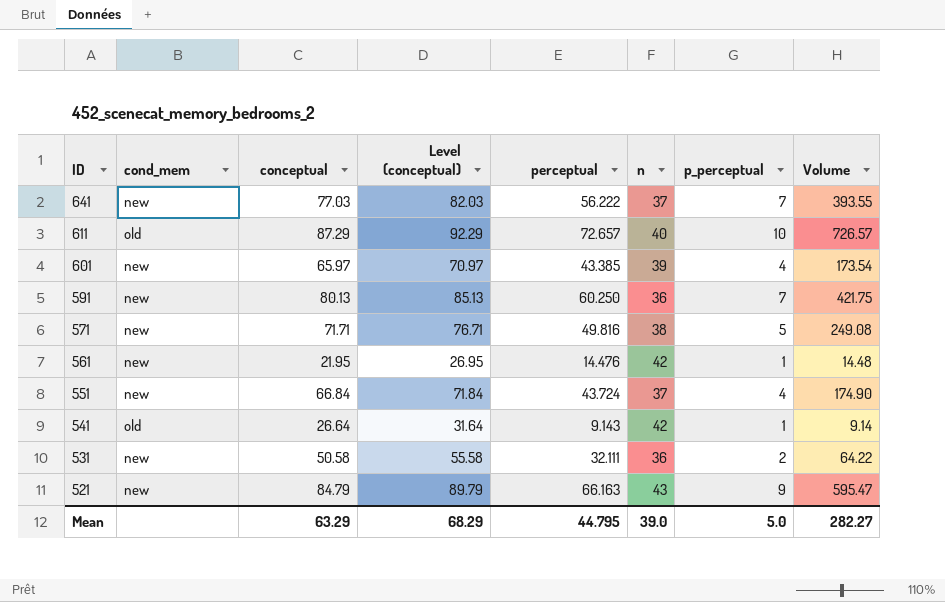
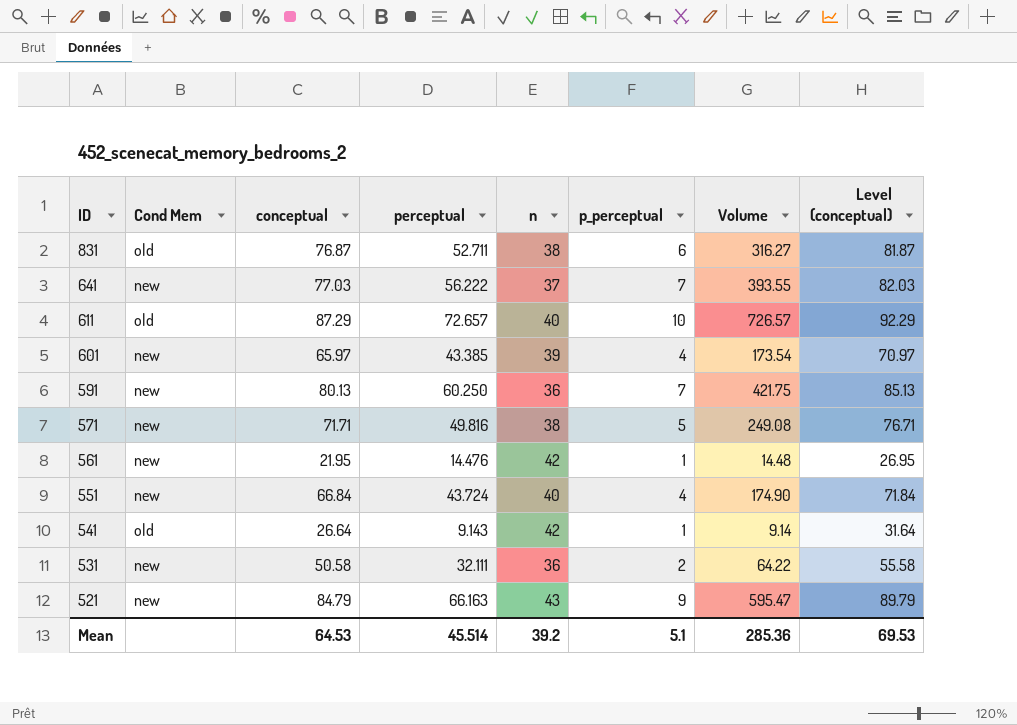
column name: cond_mem -> Cond Mem
column Level (conceptual) | position: 4 -> 8
row 831: none -> old | 76.87 | 52.711 | 38 | 6 | 316.27 | 81.87
551 | n: 37 -> 40
Mean | conceptual: 63.29 -> 64.53
Mean | perceptual: 44.795 -> 45.514
Mean | n: 39.0 -> 39.2
Mean | p_perceptual: 5.0 -> 5.1
Mean | Volume: 282.27 -> 285.36
Mean | Level (conceptual): 68.29 -> 69.53

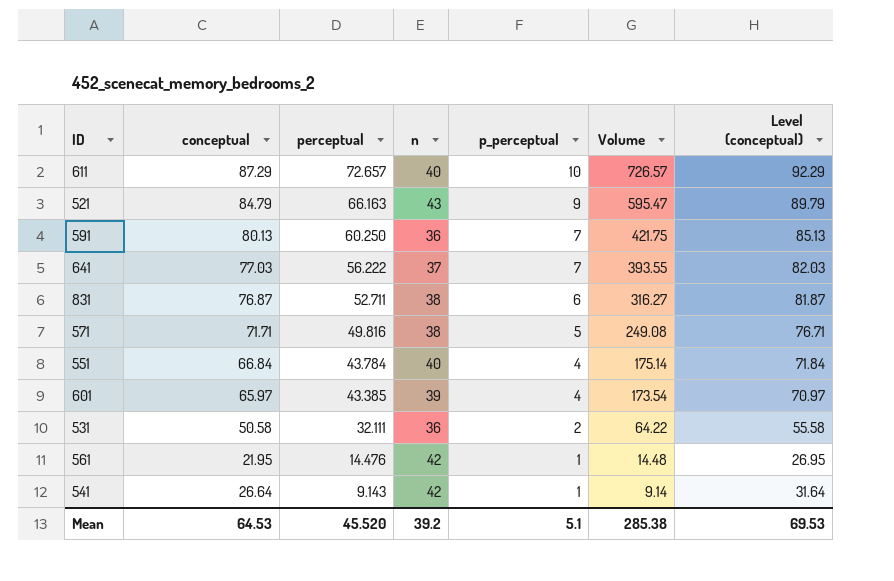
row order: ID descending -> perceptual descending
column Cond Mem | position: 2 -> none
551 | perceptual: 43.724 -> 43.784
551 | Volume: 174.90 -> 175.14
Mean | perceptual: 45.514 -> 45.520
Mean | Volume: 285.36 -> 285.38

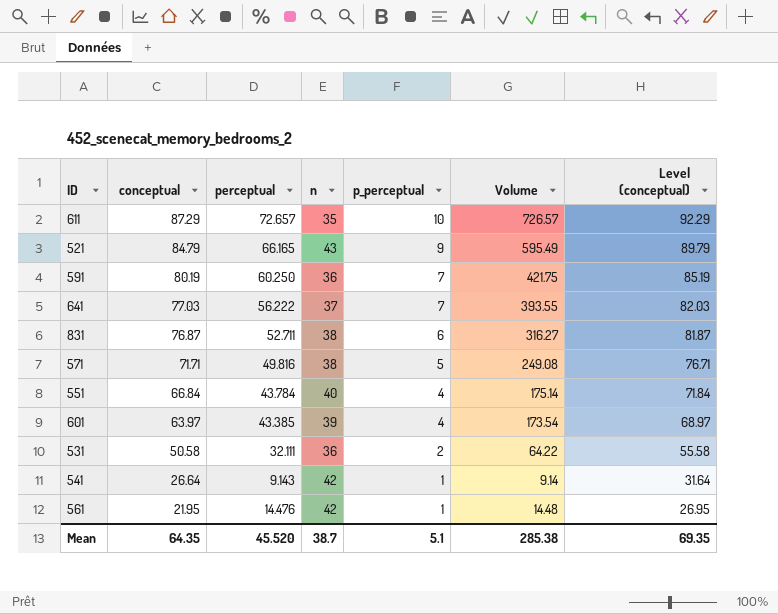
row order: perceptual descending -> conceptual descending
611 | n: 40 -> 35
521 | perceptual: 66.163 -> 66.165
521 | Volume: 595.47 -> 595.49
591 | conceptual: 80.13 -> 80.19
591 | Level (conceptual): 85.13 -> 85.19
601 | conceptual: 65.97 -> 63.97
601 | Level (conceptual): 70.97 -> 68.97
Mean | conceptual: 64.53 -> 64.35
Mean | n: 39.2 -> 38.7
Mean | Level (conceptual): 69.53 -> 69.35

